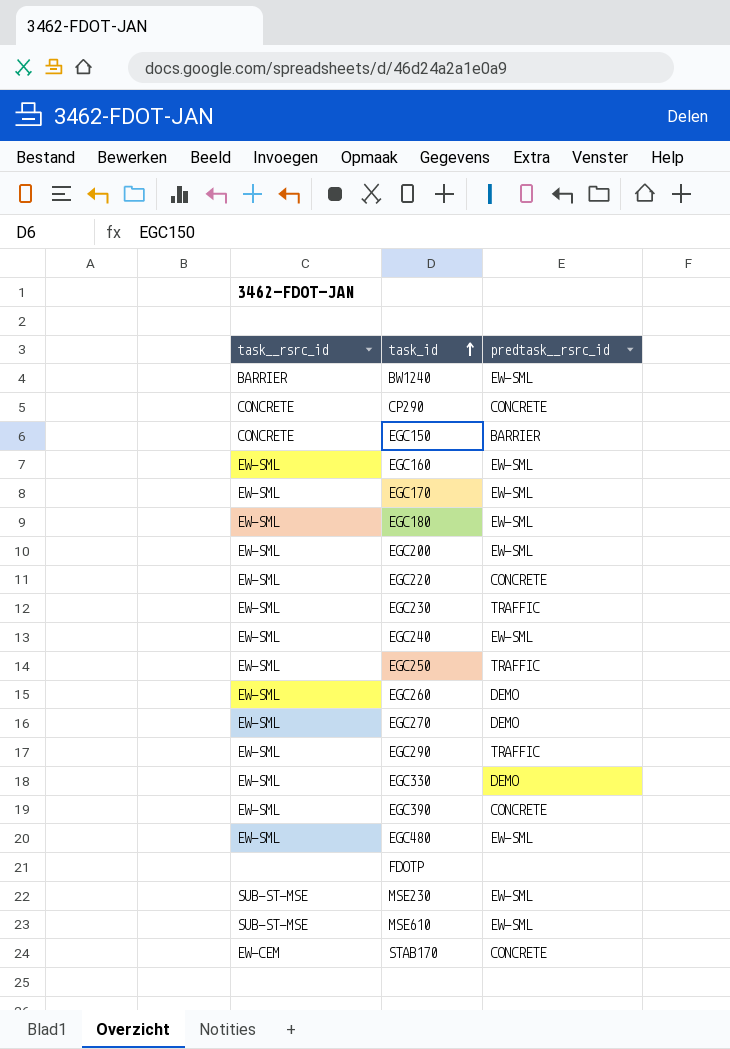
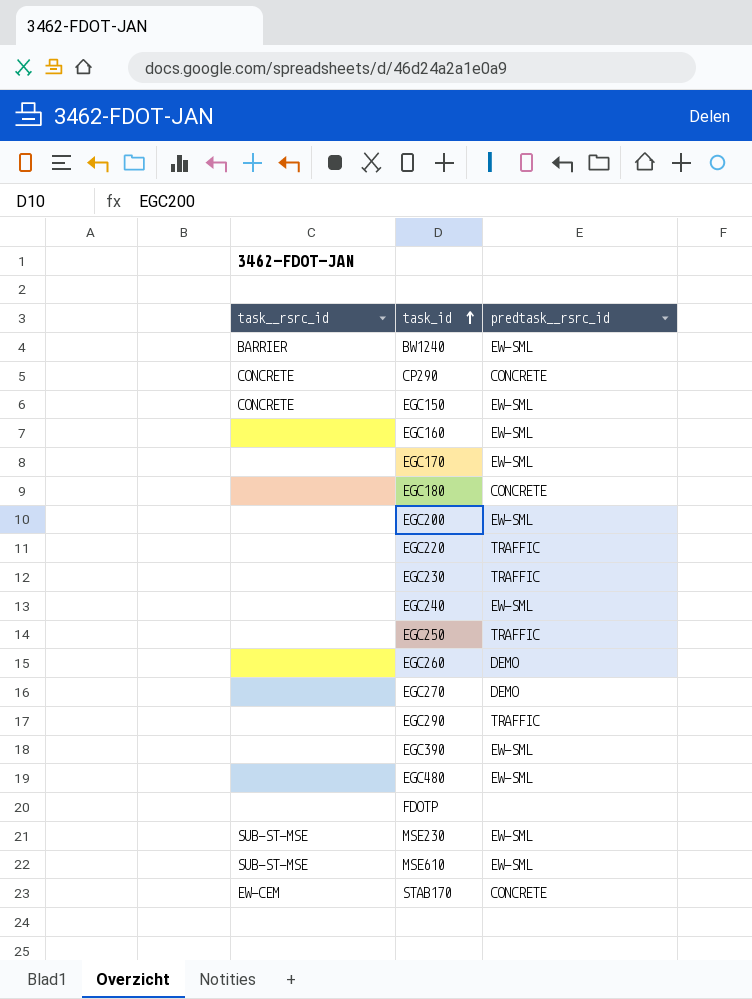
row EGC330: EW-SML | DEMO -> none
EGC150 | predtask__rsrc_id: BARRIER -> EW-SML
EGC160 | task__rsrc_id: EW-SML -> none
EGC170 | task__rsrc_id: EW-SML -> none
EGC180 | task__rsrc_id: EW-SML -> none
EGC180 | predtask__rsrc_id: EW-SML -> CONCRETE
EGC200 | task__rsrc_id: EW-SML -> none
EGC220 | task__rsrc_id: EW-SML -> none
EGC220 | predtask__rsrc_id: CONCRETE -> TRAFFIC
EGC230 | task__rsrc_id: EW-SML -> none
EGC240 | task__rsrc_id: EW-SML -> none
EGC250 | task__rsrc_id: EW-SML -> none
EGC260 | task__rsrc_id: EW-SML -> none
EGC270 | task__rsrc_id: EW-SML -> none
EGC290 | task__rsrc_id: EW-SML -> none
EGC390 | task__rsrc_id: EW-SML -> none
EGC390 | predtask__rsrc_id: CONCRETE -> EW-SML
EGC480 | task__rsrc_id: EW-SML -> none

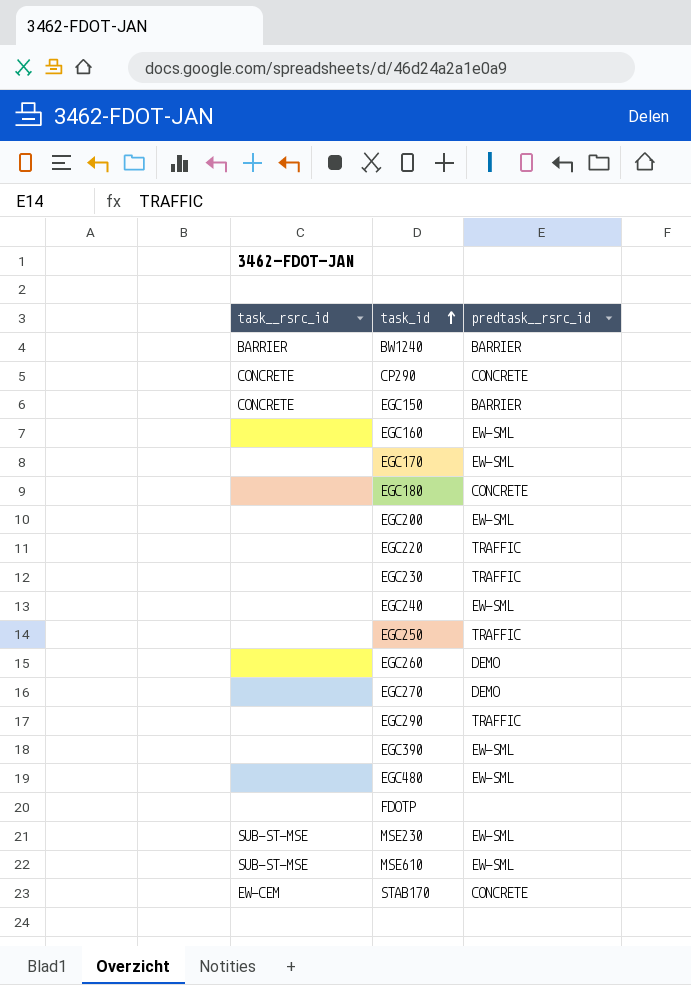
BW1240 | predtask__rsrc_id: EW-SML -> BARRIER
EGC150 | predtask__rsrc_id: EW-SML -> BARRIER

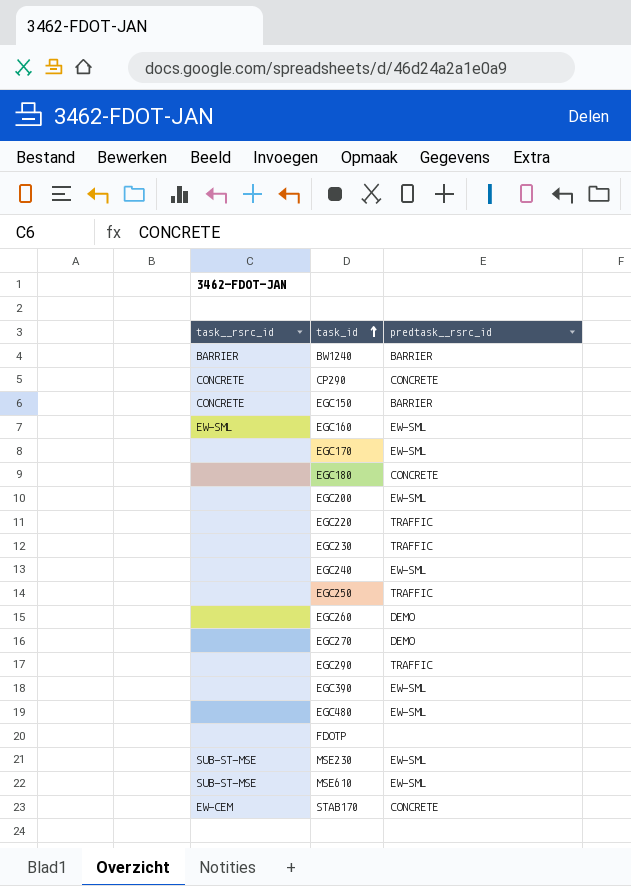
EGC160 | task__rsrc_id: none -> EW-SML

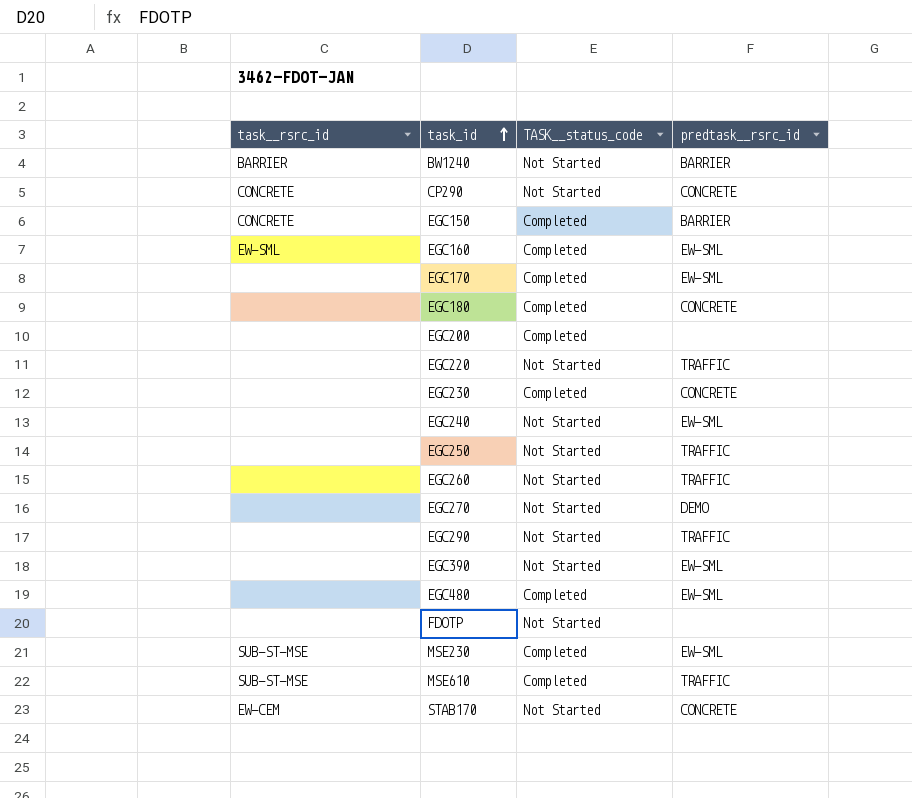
column TASK__status_code | position: none -> 3
EGC200 | predtask__rsrc_id: EW-SML -> none
EGC230 | predtask__rsrc_id: TRAFFIC -> CONCRETE
EGC260 | predtask__rsrc_id: DEMO -> TRAFFIC
MSE610 | predtask__rsrc_id: EW-SML -> TRAFFIC

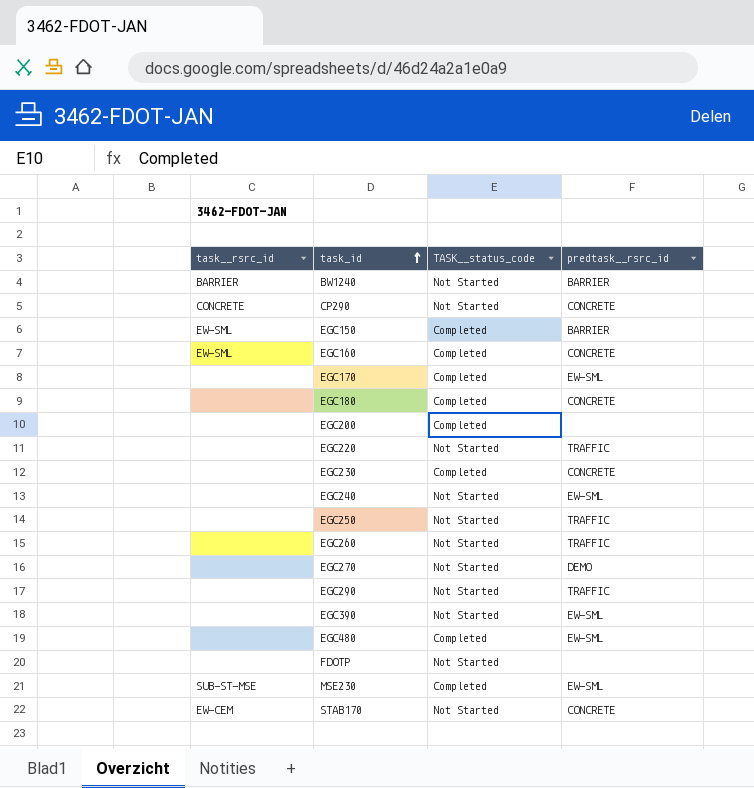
row MSE610: SUB-ST-MSE | Completed | TRAFFIC -> none
EGC150 | task__rsrc_id: CONCRETE -> EW-SML
EGC160 | predtask__rsrc_id: EW-SML -> CONCRETE

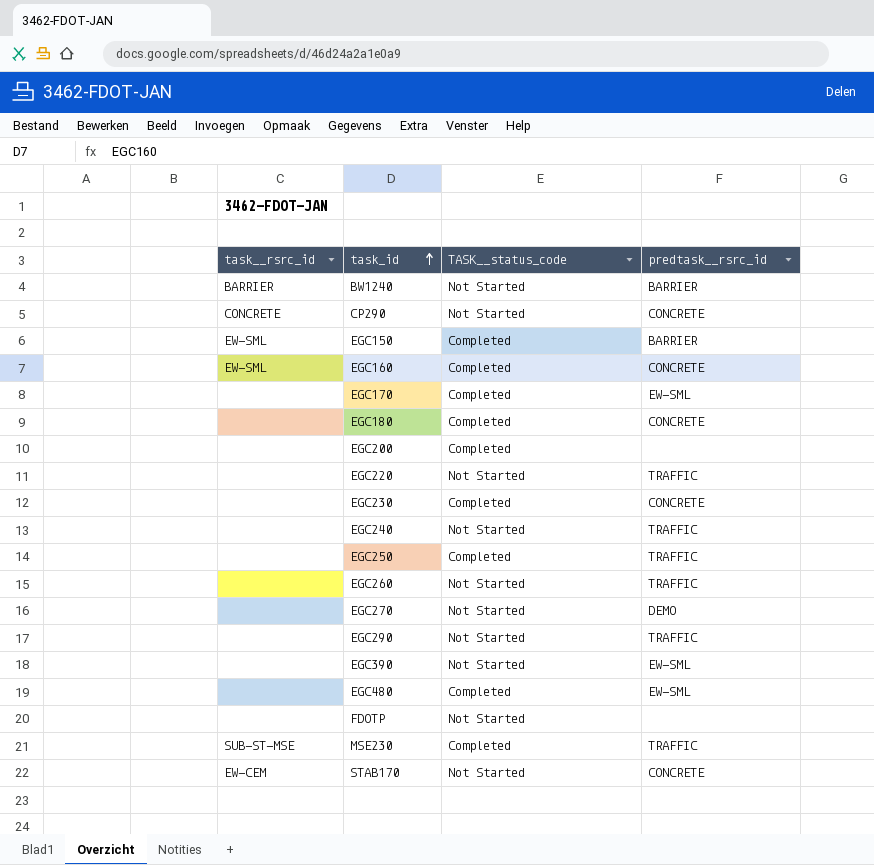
EGC240 | predtask__rsrc_id: EW-SML -> TRAFFIC
EGC250 | TASK__status_code: Not Started -> Completed
MSE230 | predtask__rsrc_id: EW-SML -> TRAFFIC

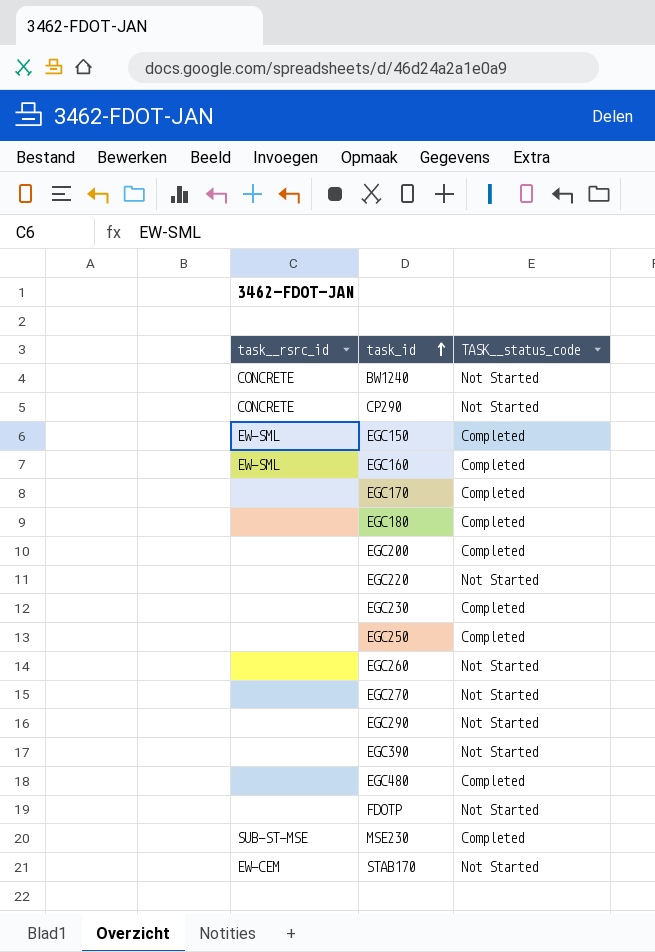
column predtask__rsrc_id | position: 4 -> none
row EGC240: none | Not Started | TRAFFIC -> none
BW1240 | task__rsrc_id: BARRIER -> CONCRETE

